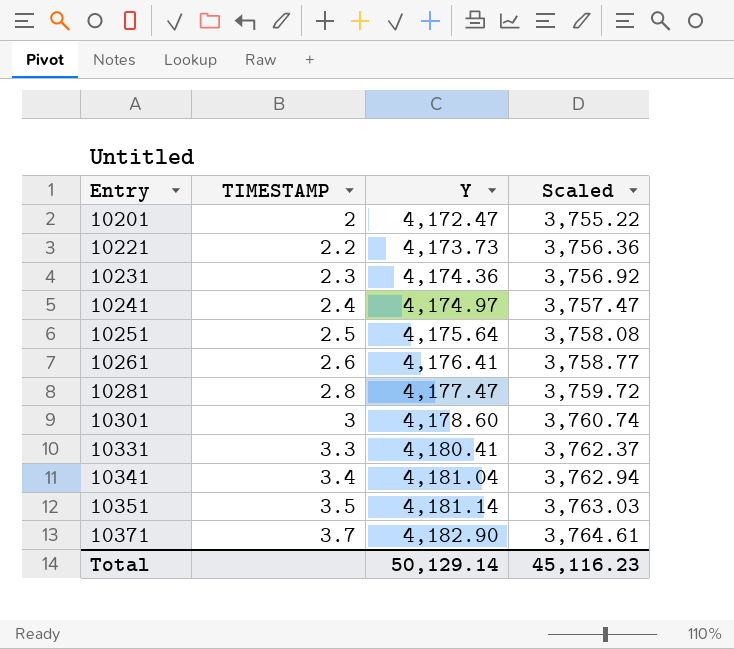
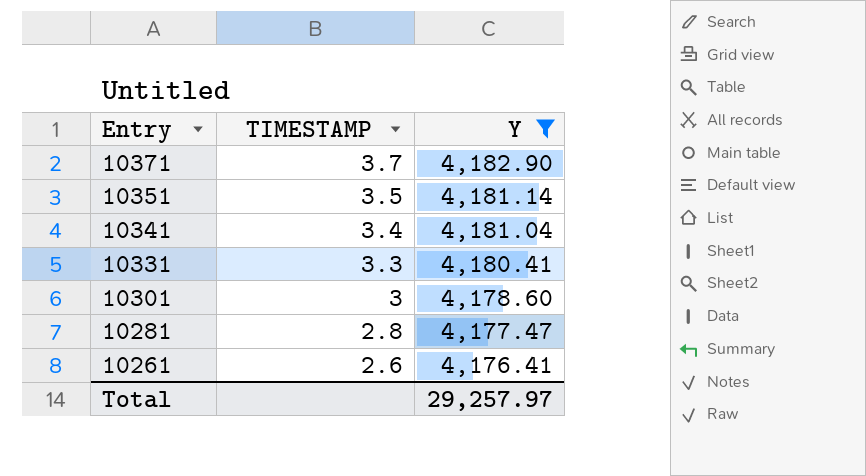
filter: none -> Y >= 4,176.41
row order: Entry ascending -> Entry descending
column Scaled | formula: [Y] * 0.9 -> none
Total | Y: 50,129.14 -> 29,257.97

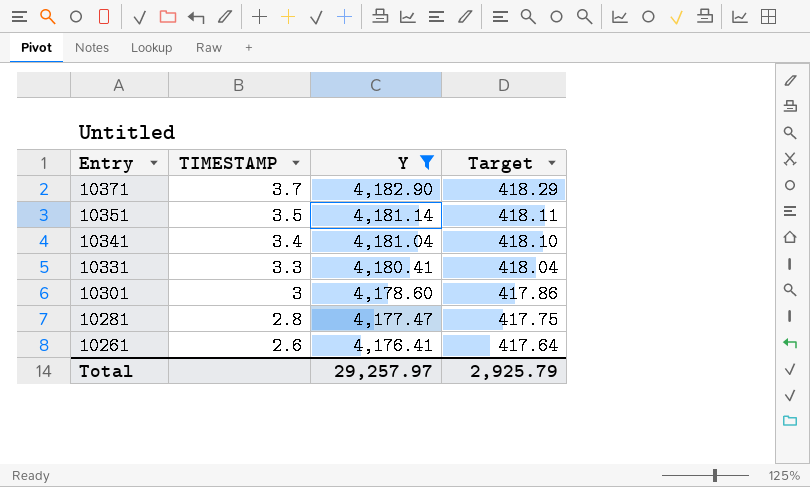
column Target | formula: none -> [Y] * 0.1

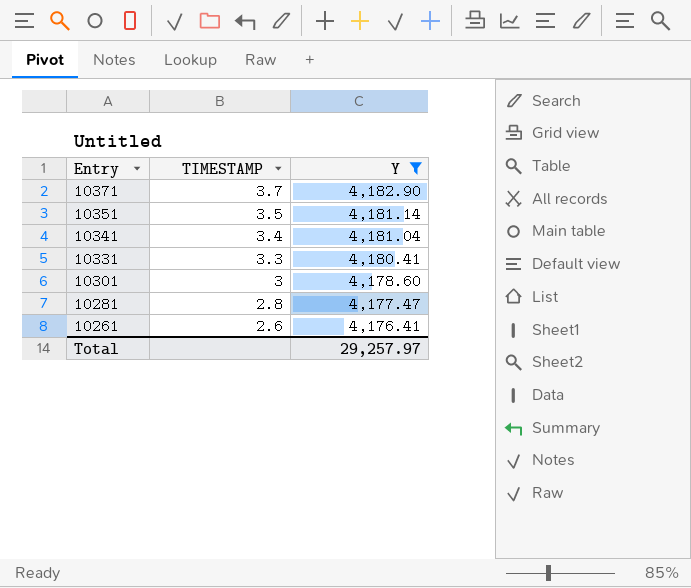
column Target | formula: [Y] * 0.1 -> none

